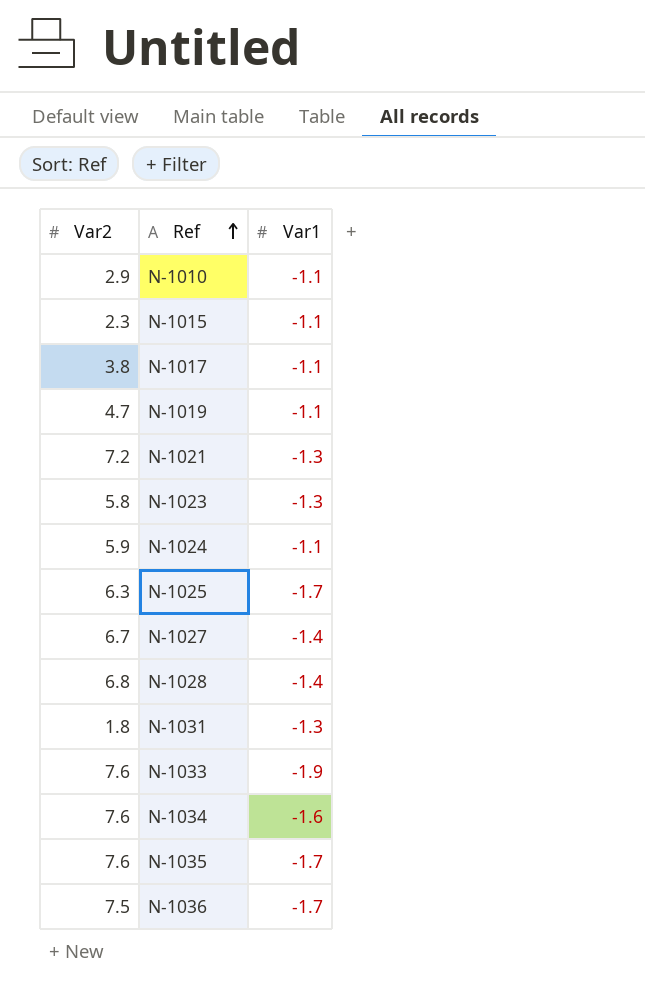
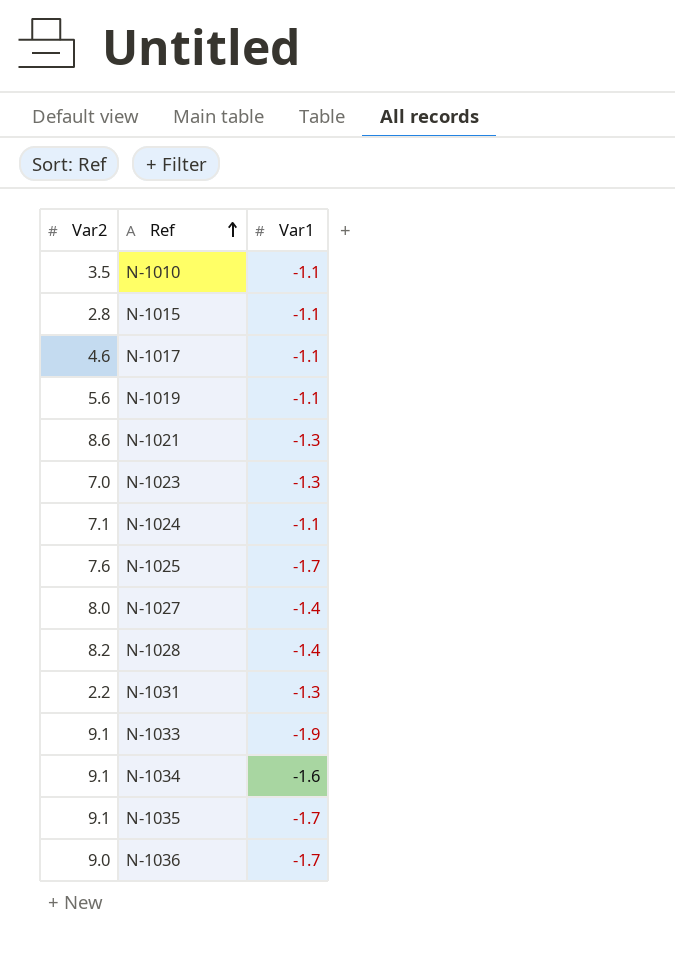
N-1010 | Var2: 2.9 -> 3.5
N-1015 | Var2: 2.3 -> 2.8
N-1017 | Var2: 3.8 -> 4.6
N-1019 | Var2: 4.7 -> 5.6
N-1021 | Var2: 7.2 -> 8.6
N-1023 | Var2: 5.8 -> 7.0
N-1024 | Var2: 5.9 -> 7.1
N-1025 | Var2: 6.3 -> 7.6
N-1027 | Var2: 6.7 -> 8.0
N-1028 | Var2: 6.8 -> 8.2
N-1031 | Var2: 1.8 -> 2.2
N-1033 | Var2: 7.6 -> 9.1
N-1034 | Var2: 7.6 -> 9.1
N-1035 | Var2: 7.6 -> 9.1
N-1036 | Var2: 7.5 -> 9.0

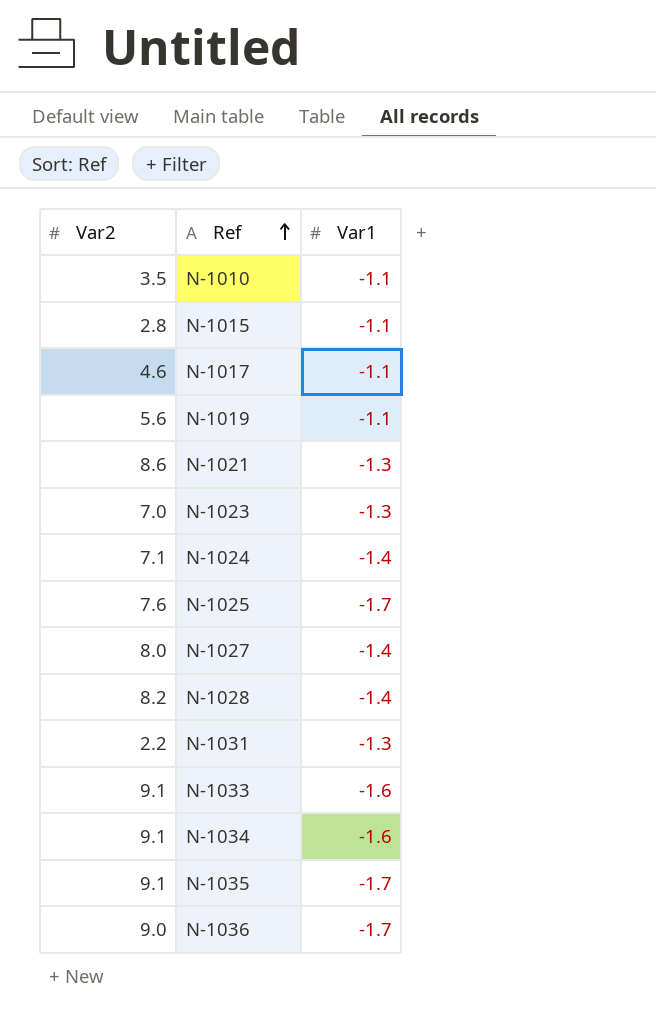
N-1024 | Var1: -1.1 -> -1.4
N-1033 | Var1: -1.9 -> -1.6

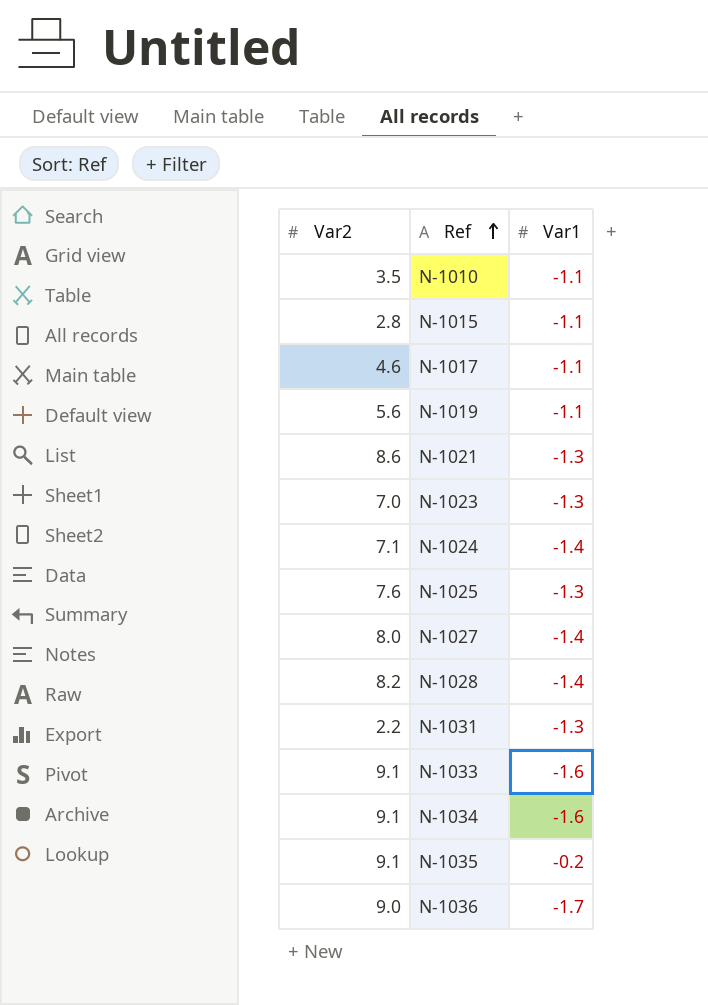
N-1025 | Var1: -1.7 -> -1.3
N-1035 | Var1: -1.7 -> -0.2

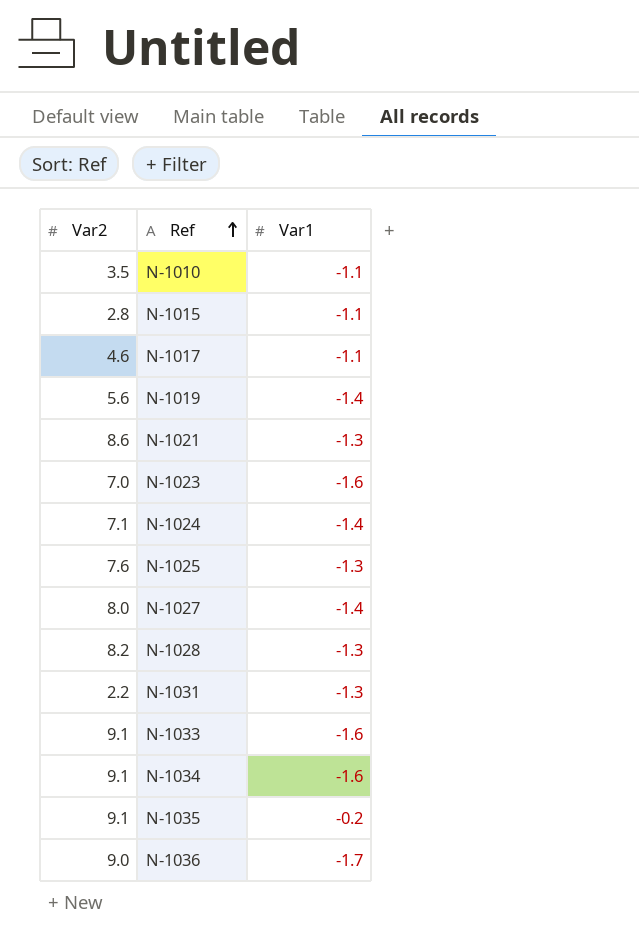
N-1019 | Var1: -1.1 -> -1.4
N-1023 | Var1: -1.3 -> -1.6
N-1028 | Var1: -1.4 -> -1.3

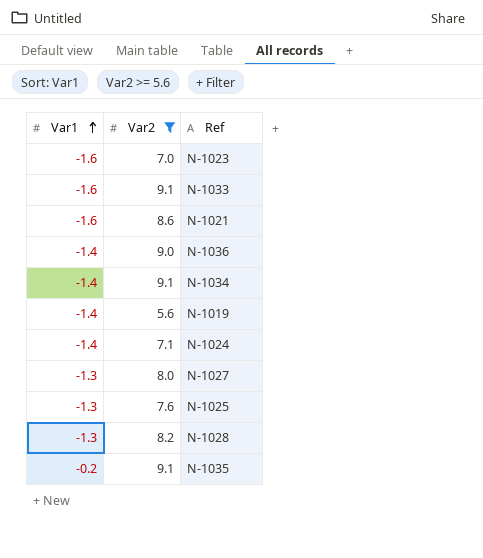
filter: none -> Var2 >= 5.6
row order: Ref ascending -> Var1 ascending
column Var1 | position: 3 -> 1
N-1021 | Var1: -1.3 -> -1.6
N-1036 | Var1: -1.7 -> -1.4
N-1034 | Var1: -1.6 -> -1.4
N-1027 | Var1: -1.4 -> -1.3

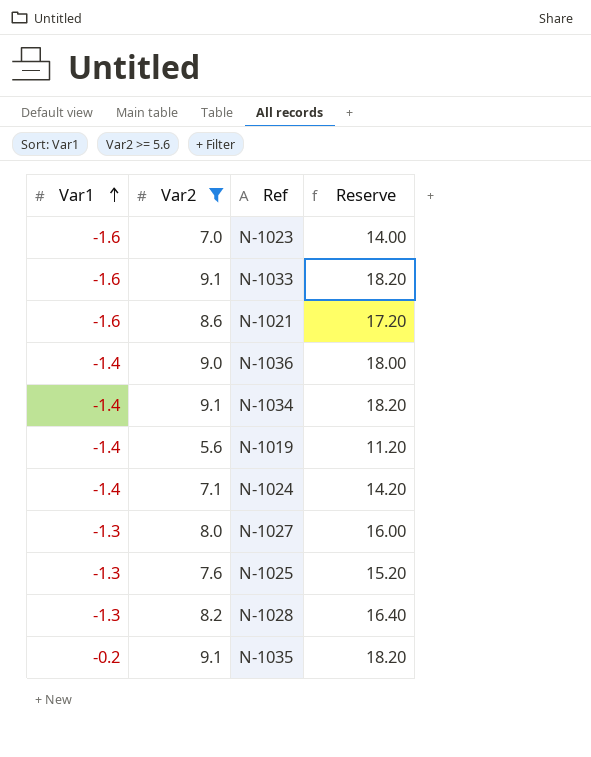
column Reserve | formula: none -> [Var2] * 2

